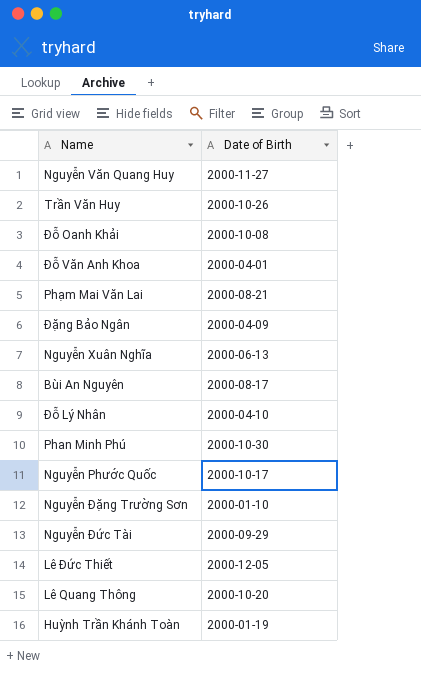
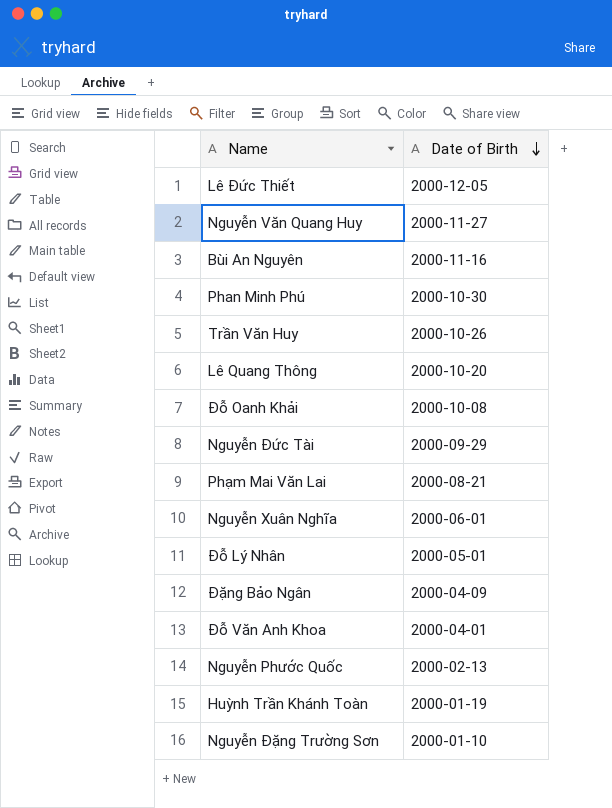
row order: none -> Date of Birth descending
Bùi An Nguyên | Date of Birth: 2000-08-17 -> 2000-11-16
Nguyễn Xuân Nghĩa | Date of Birth: 2000-06-13 -> 2000-06-01
Đỗ Lý Nhân | Date of Birth: 2000-04-10 -> 2000-05-01
Nguyễn Phước Quốc | Date of Birth: 2000-10-17 -> 2000-02-13

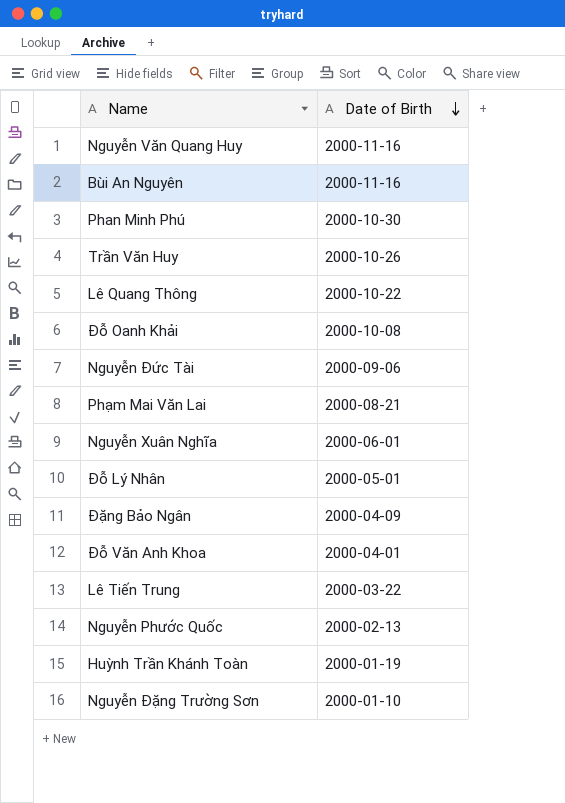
row Lê Đức Thiết: 2000-12-05 -> none
Nguyễn Văn Quang Huy | Date of Birth: 2000-11-27 -> 2000-11-16
Lê Quang Thông | Date of Birth: 2000-10-20 -> 2000-10-22
Nguyễn Đức Tài | Date of Birth: 2000-09-29 -> 2000-09-06
row Lê Tiến Trung: none -> 2000-03-22

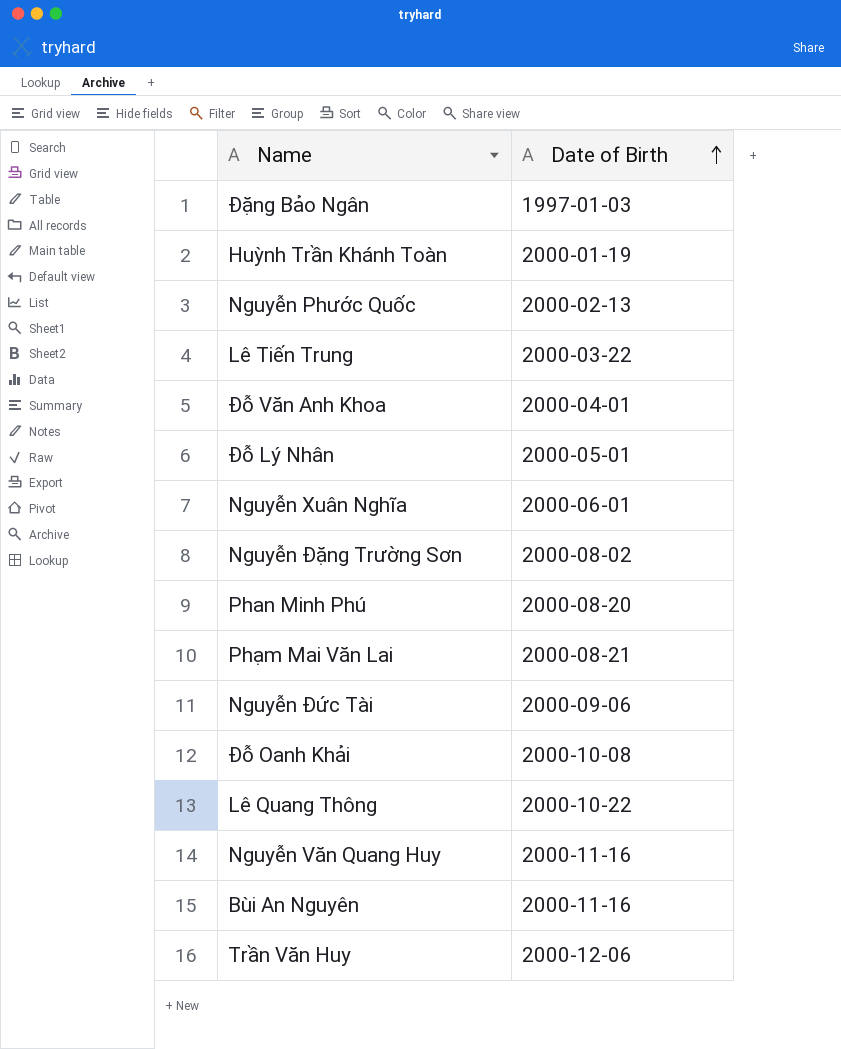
row order: Date of Birth descending -> Date of Birth ascending
Đặng Bảo Ngân | Date of Birth: 2000-04-09 -> 1997-01-03
Nguyễn Đặng Trường Sơn | Date of Birth: 2000-01-10 -> 2000-08-02
Phan Minh Phú | Date of Birth: 2000-10-30 -> 2000-08-20
Trần Văn Huy | Date of Birth: 2000-10-26 -> 2000-12-06

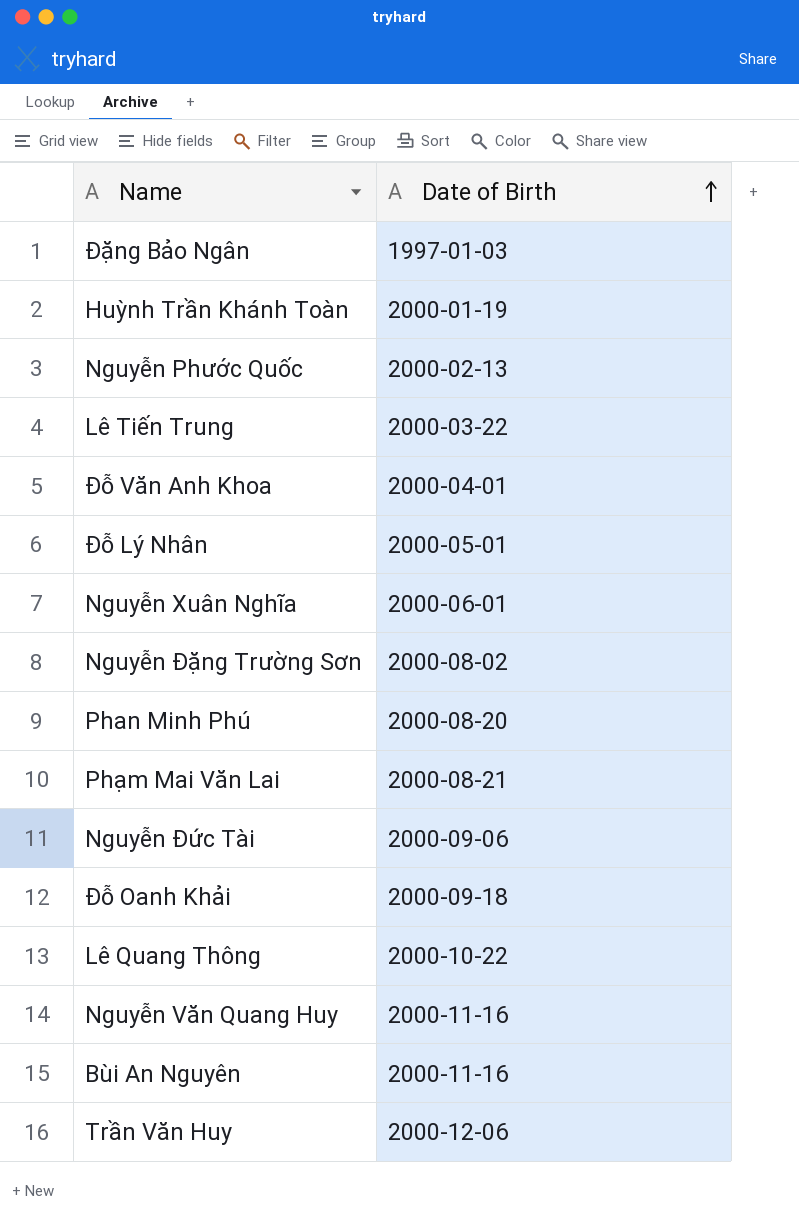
Đỗ Oanh Khải | Date of Birth: 2000-10-08 -> 2000-09-18

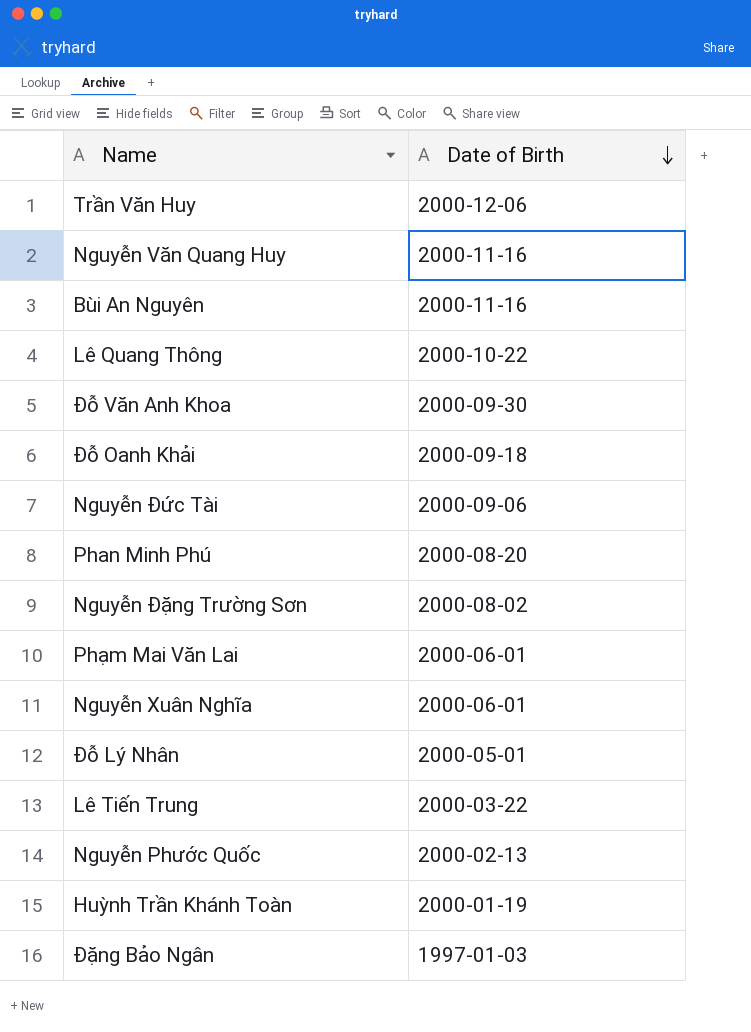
row order: Date of Birth ascending -> Date of Birth descending
Đỗ Văn Anh Khoa | Date of Birth: 2000-04-01 -> 2000-09-30
Phạm Mai Văn Lai | Date of Birth: 2000-08-21 -> 2000-06-01

